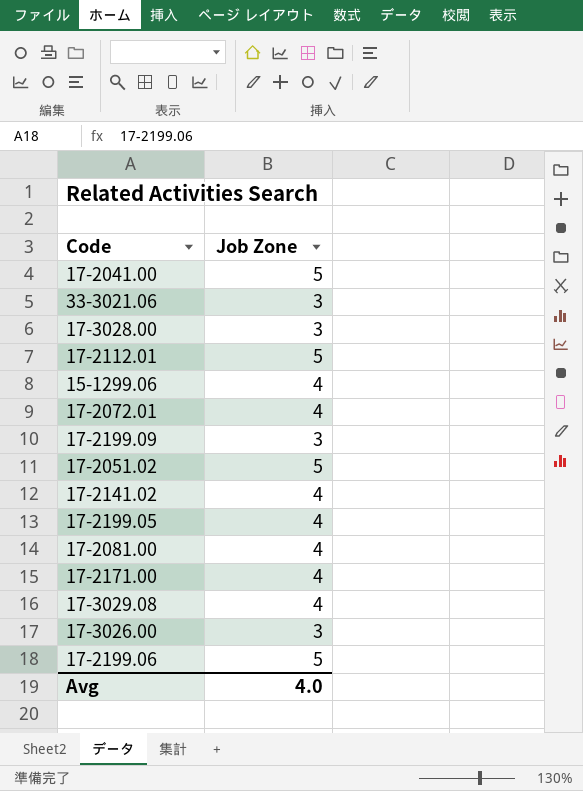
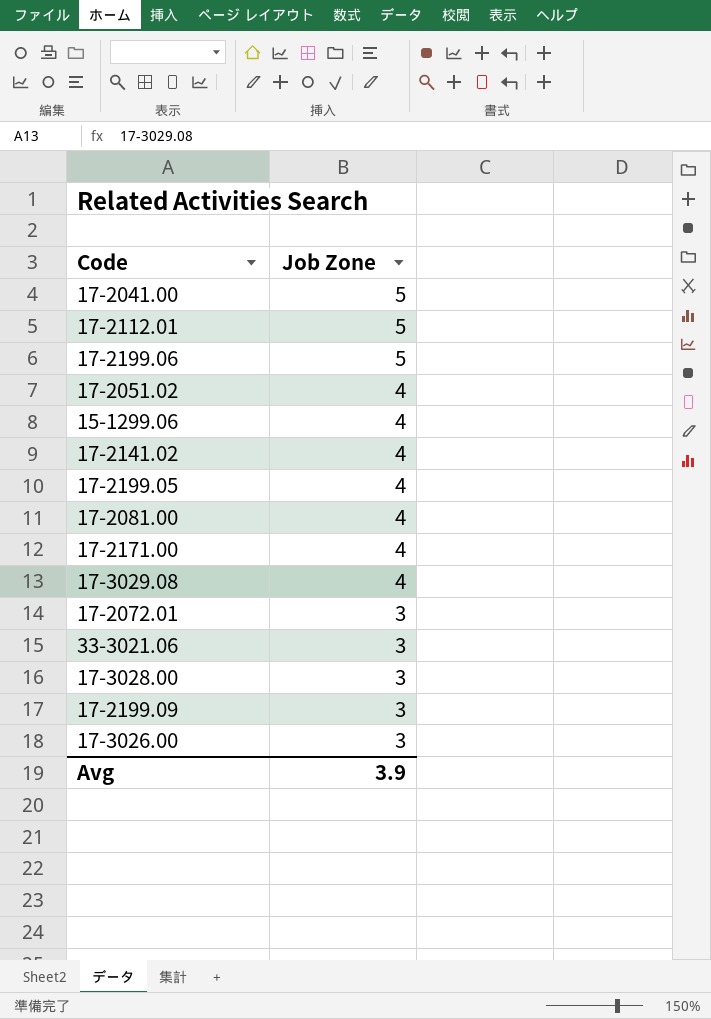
row order: none -> Job Zone descending
17-2051.02 | Job Zone: 5 -> 4
17-2072.01 | Job Zone: 4 -> 3
Avg | Job Zone: 4.0 -> 3.9

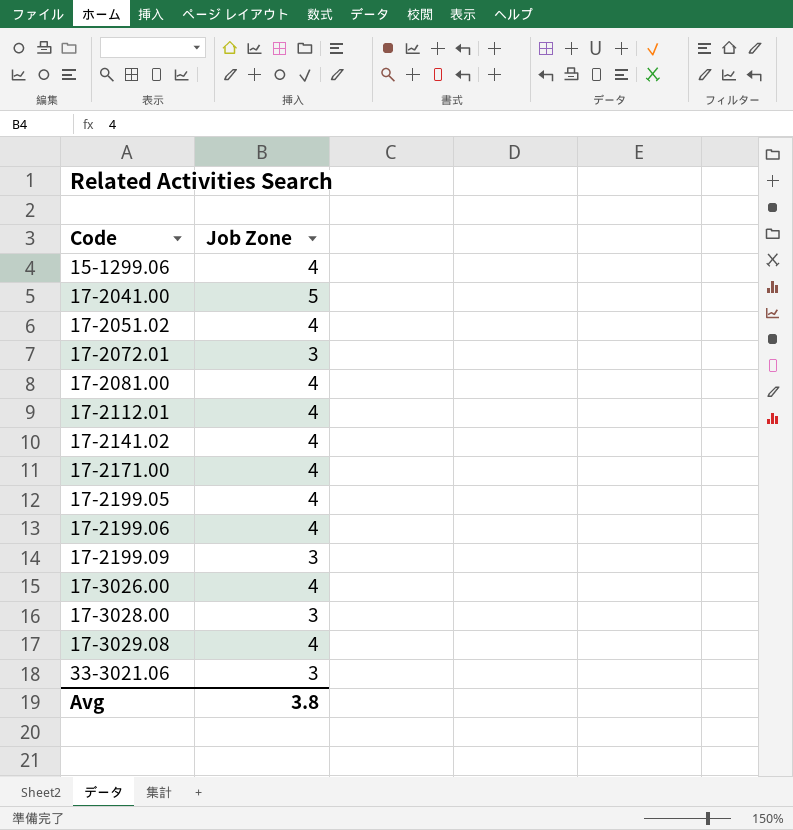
row order: Job Zone descending -> Code ascending
17-2112.01 | Job Zone: 5 -> 4
17-2199.06 | Job Zone: 5 -> 4
17-3026.00 | Job Zone: 3 -> 4
Avg | Job Zone: 3.9 -> 3.8

